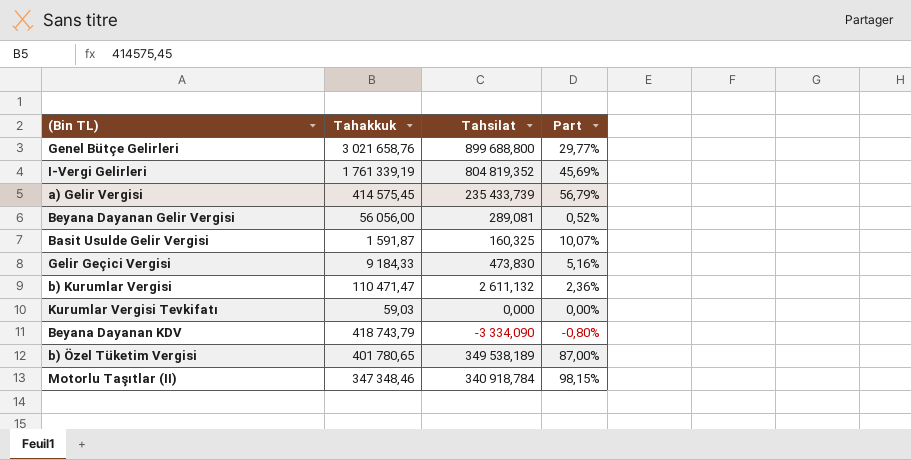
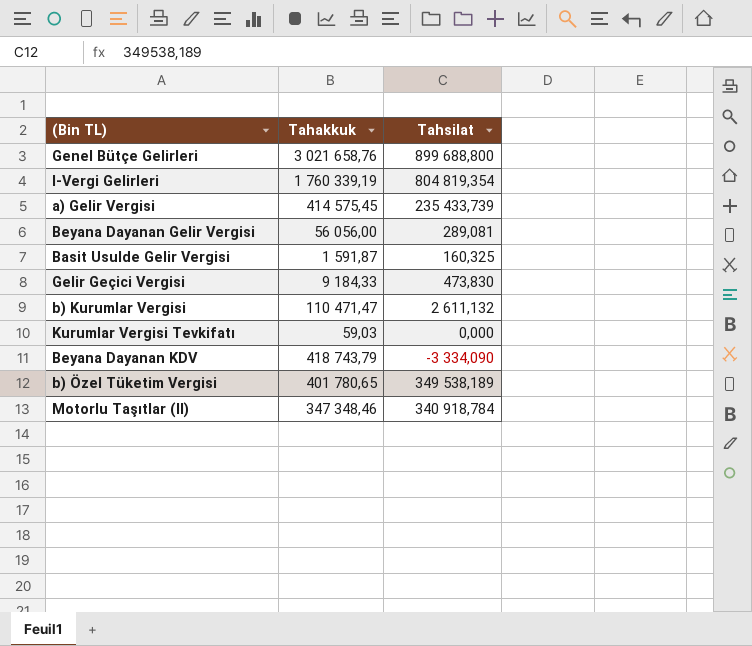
column Part | formula: [Tahsilat] / [Tahakkuk] -> none
I-Vergi Gelirleri | Tahakkuk: 1 761 339,19 -> 1 760 339,19
I-Vergi Gelirleri | Tahsilat: 804 819,352 -> 804 819,354

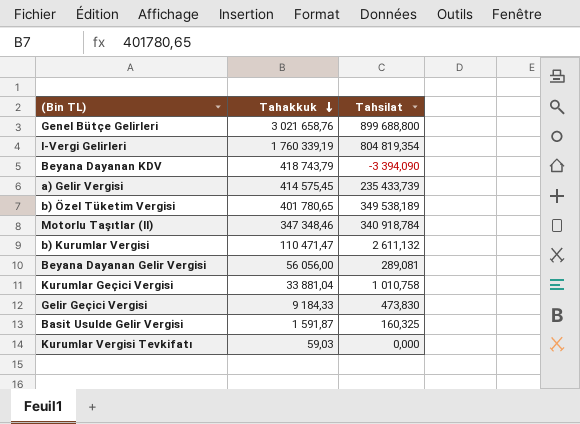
row order: none -> Tahakkuk descending
Beyana Dayanan KDV | Tahsilat: -3 334,090 -> -3 394,090
row Kurumlar Geçici Vergisi: none -> 33 881,04 | 1 010,758

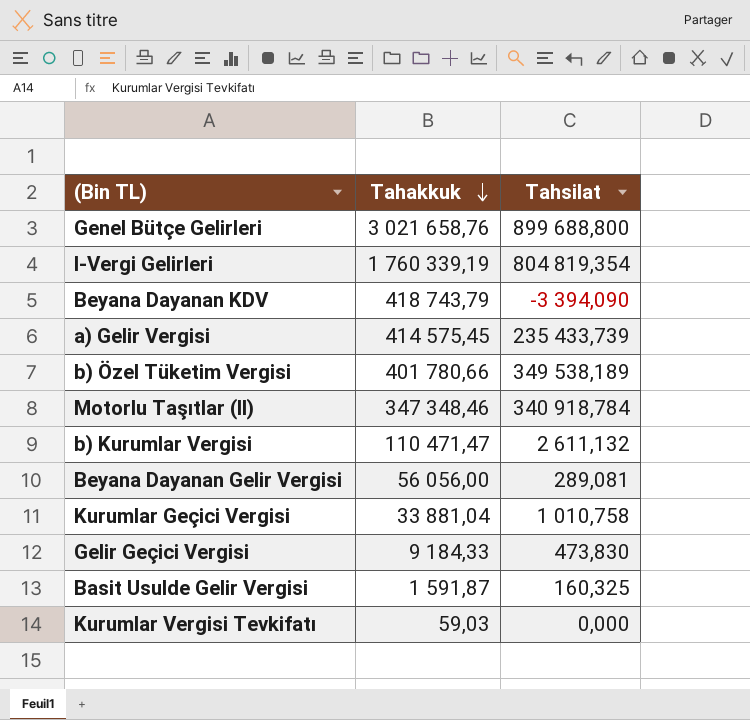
b) Özel Tüketim Vergisi | Tahakkuk: 401 780,65 -> 401 780,66

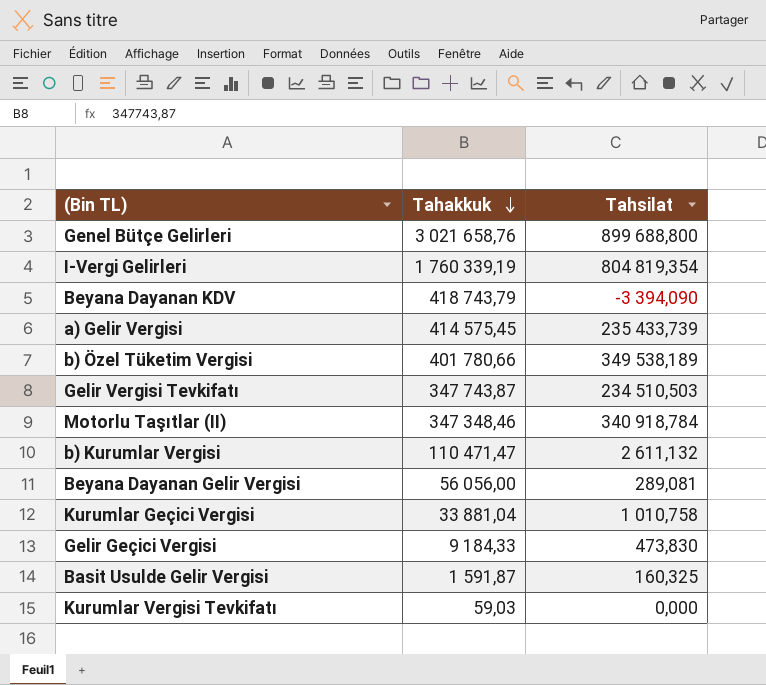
row Gelir Vergisi Tevkifatı: none -> 347 743,87 | 234 510,503

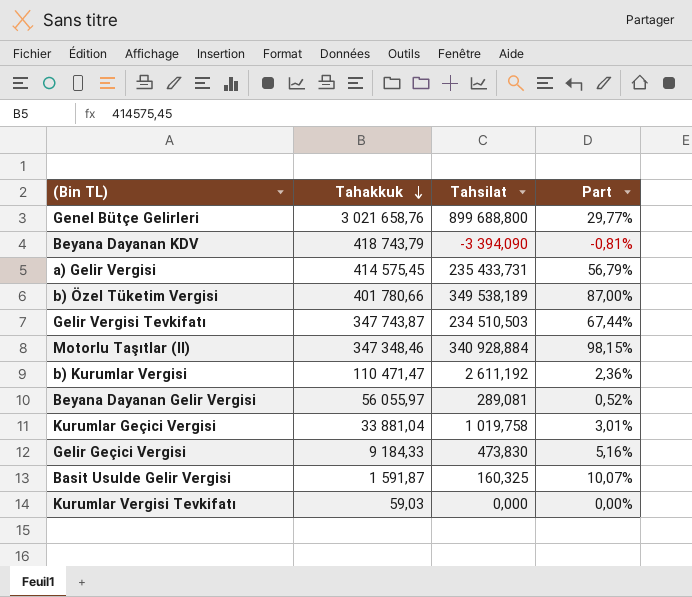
column Part | formula: none -> [Tahsilat] / [Tahakkuk]
row I-Vergi Gelirleri: 1 760 339,19 | 804 819,354 -> none
a) Gelir Vergisi | Tahsilat: 235 433,739 -> 235 433,731
Motorlu Taşıtlar (II) | Tahsilat: 340 918,784 -> 340 928,884
b) Kurumlar Vergisi | Tahsilat: 2 611,132 -> 2 611,192
Beyana Dayanan Gelir Vergisi | Tahakkuk: 56 056,00 -> 56 055,97
Kurumlar Geçici Vergisi | Tahsilat: 1 010,758 -> 1 019,758

